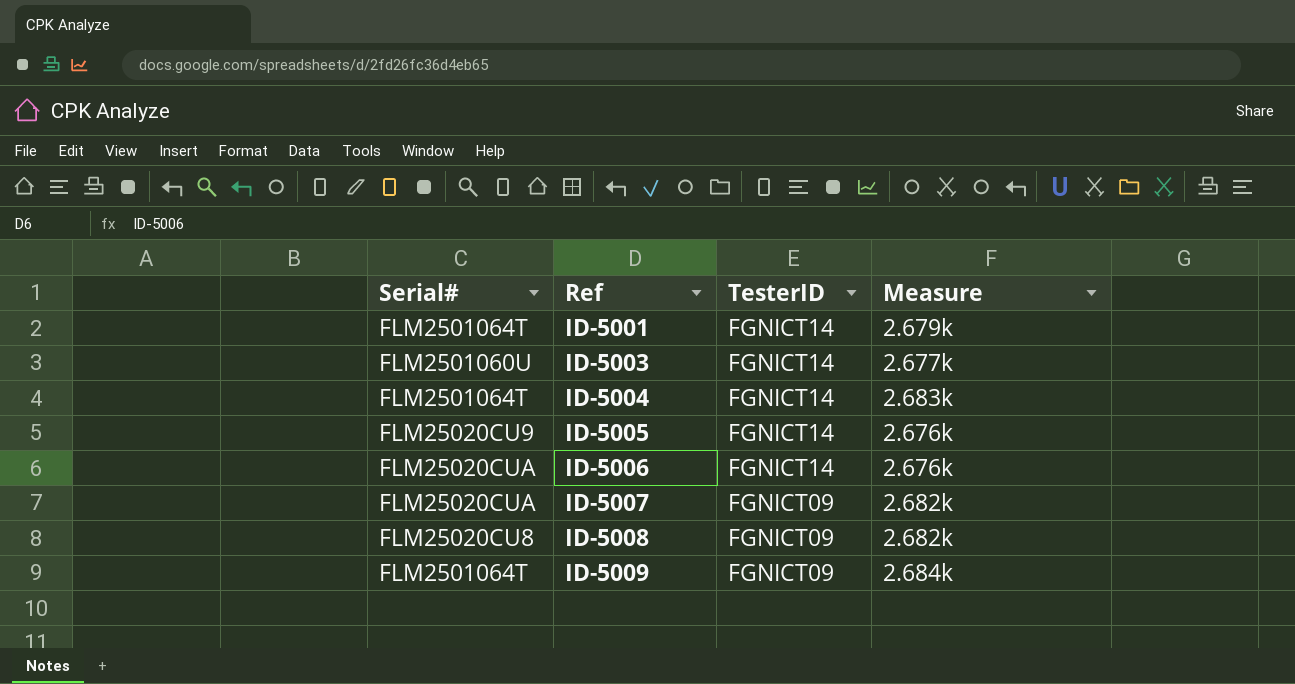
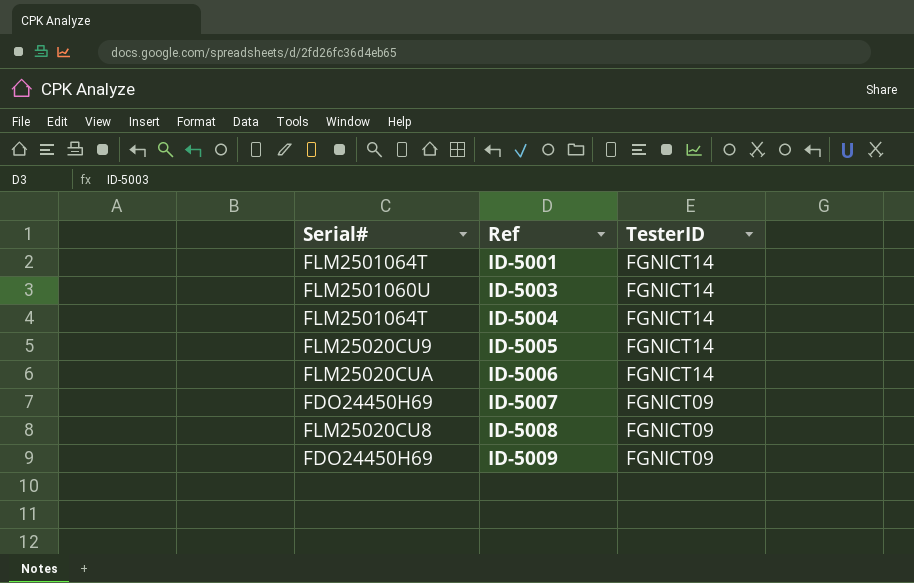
column Measure | position: 4 -> none
ID-5007 | Serial#: FLM25020CUA -> FDO24450H69
ID-5009 | Serial#: FLM2501064T -> FDO24450H69

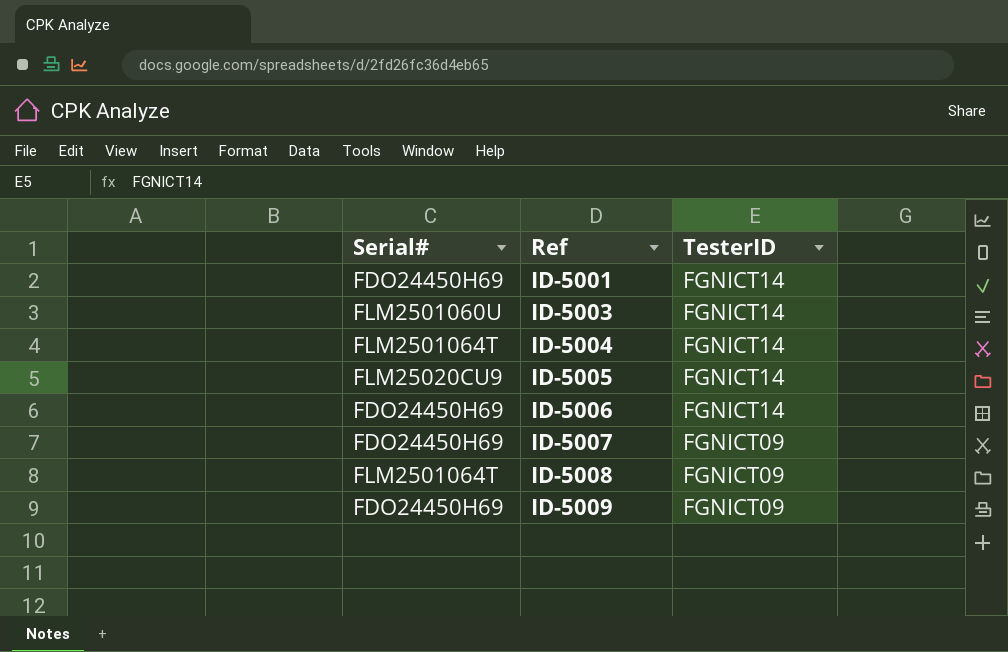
ID-5001 | Serial#: FLM2501064T -> FDO24450H69
ID-5006 | Serial#: FLM25020CUA -> FDO24450H69
ID-5008 | Serial#: FLM25020CU8 -> FLM2501064T

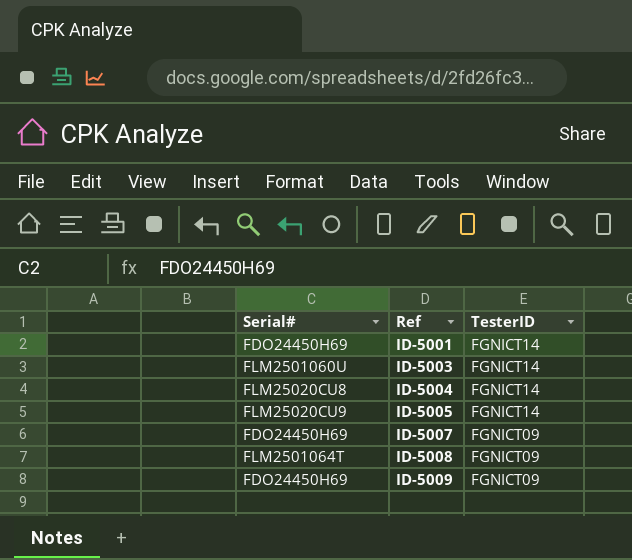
row ID-5006: FDO24450H69 | FGNICT14 -> none
ID-5004 | Serial#: FLM2501064T -> FLM25020CU8

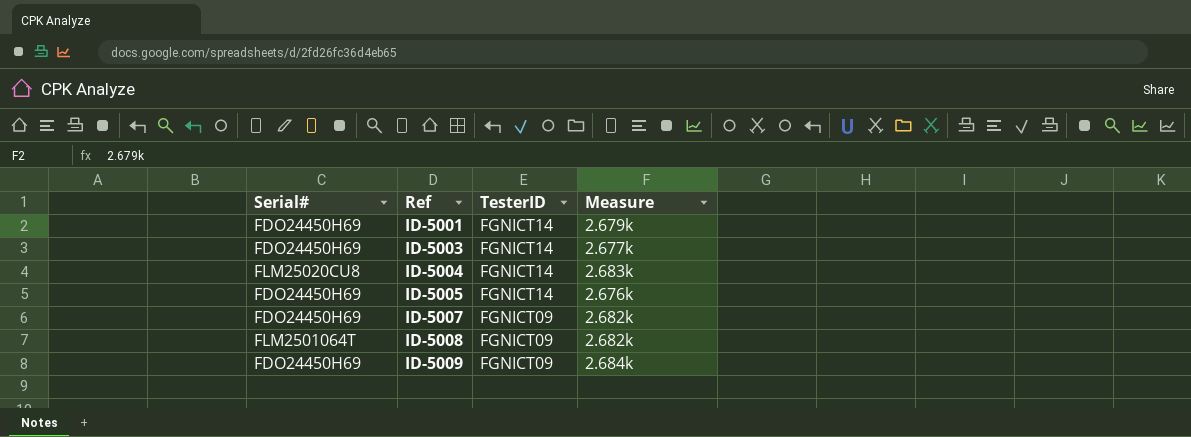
column Measure | position: none -> 4
ID-5003 | Serial#: FLM2501060U -> FDO24450H69
ID-5005 | Serial#: FLM25020CU9 -> FDO24450H69

